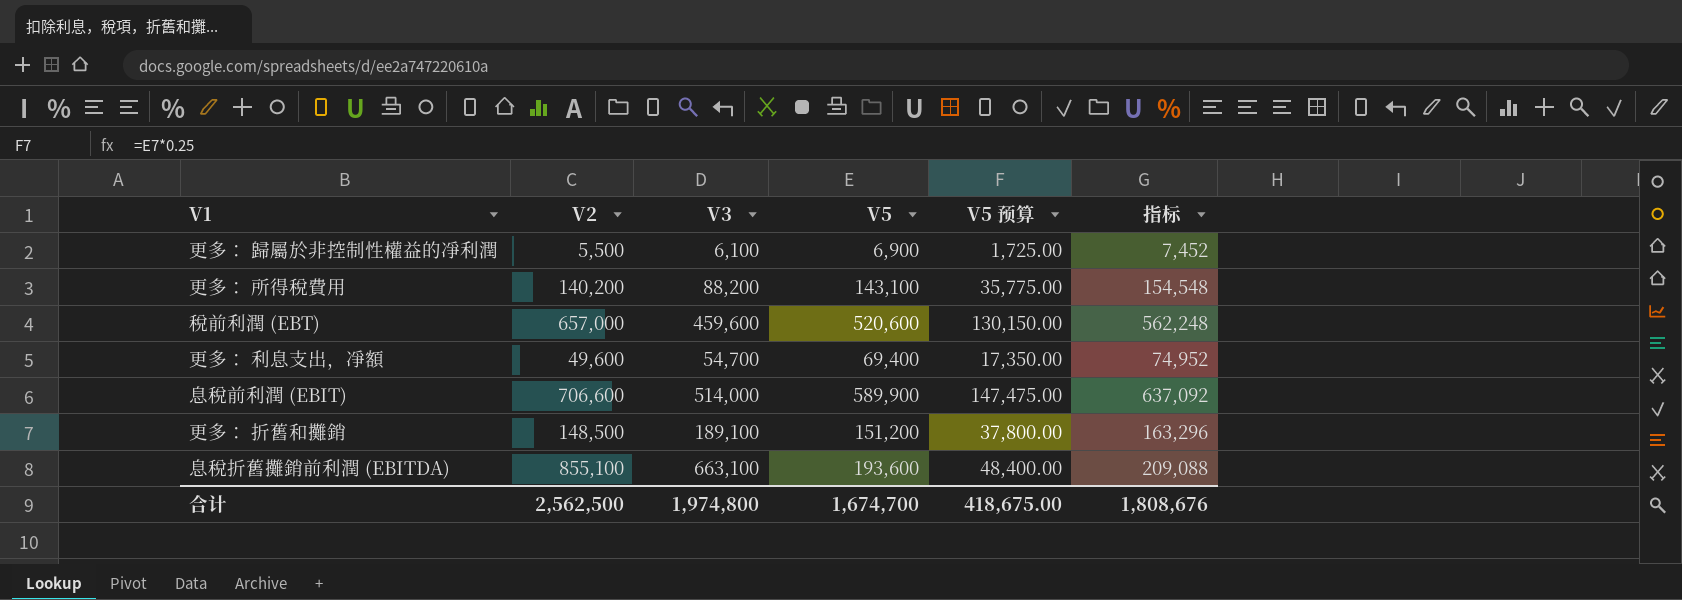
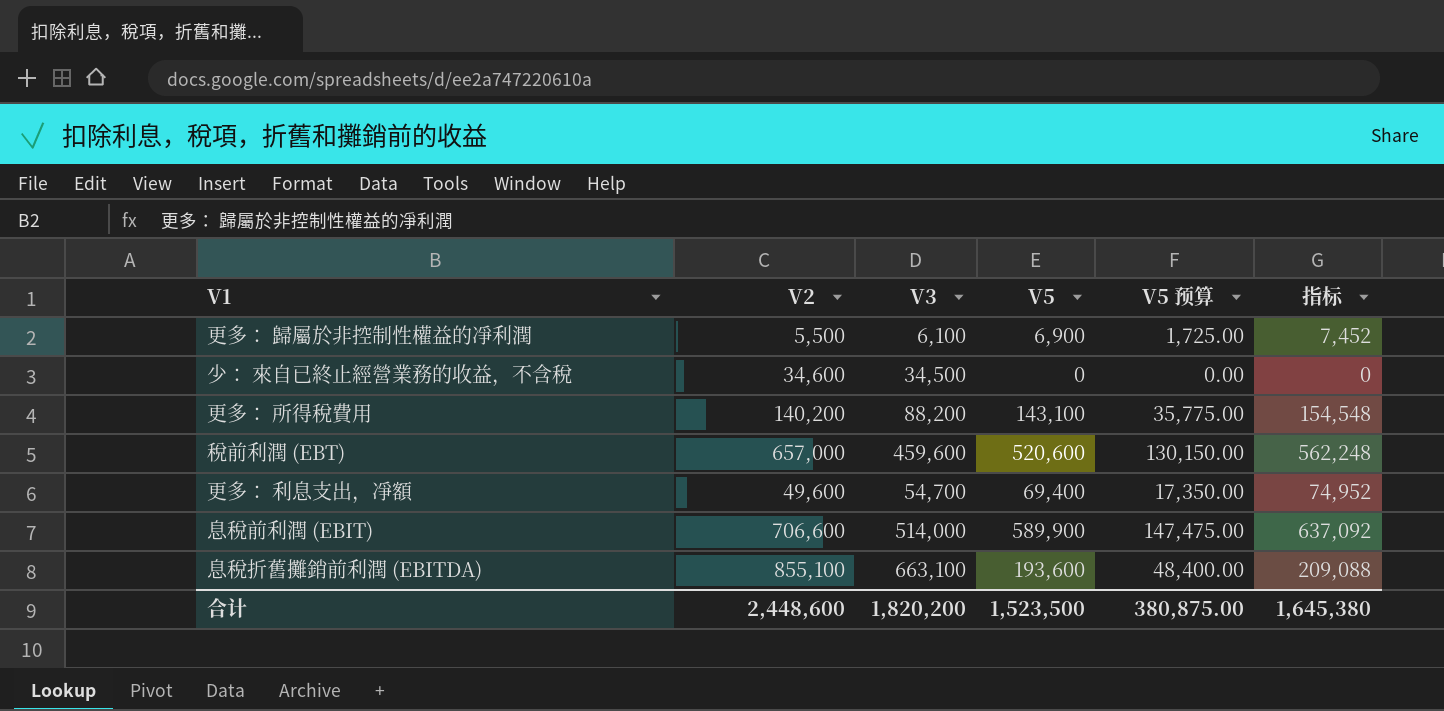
row 更多： 折舊和攤銷: 148,500 | 189,100 | 151,200 | 37,800.00 | 163,296 -> none
row 少： 來自已終止經營業務的收益，不含稅: none -> 34,600 | 34,500 | 0 | 0.00 | 0
合计 | V2: 2,562,500 -> 2,448,600
合计 | V3: 1,974,800 -> 1,820,200
合计 | V5: 1,674,700 -> 1,523,500
合计 | V5 预算: 418,675.00 -> 380,875.00
合计 | 指标: 1,808,676 -> 1,645,380

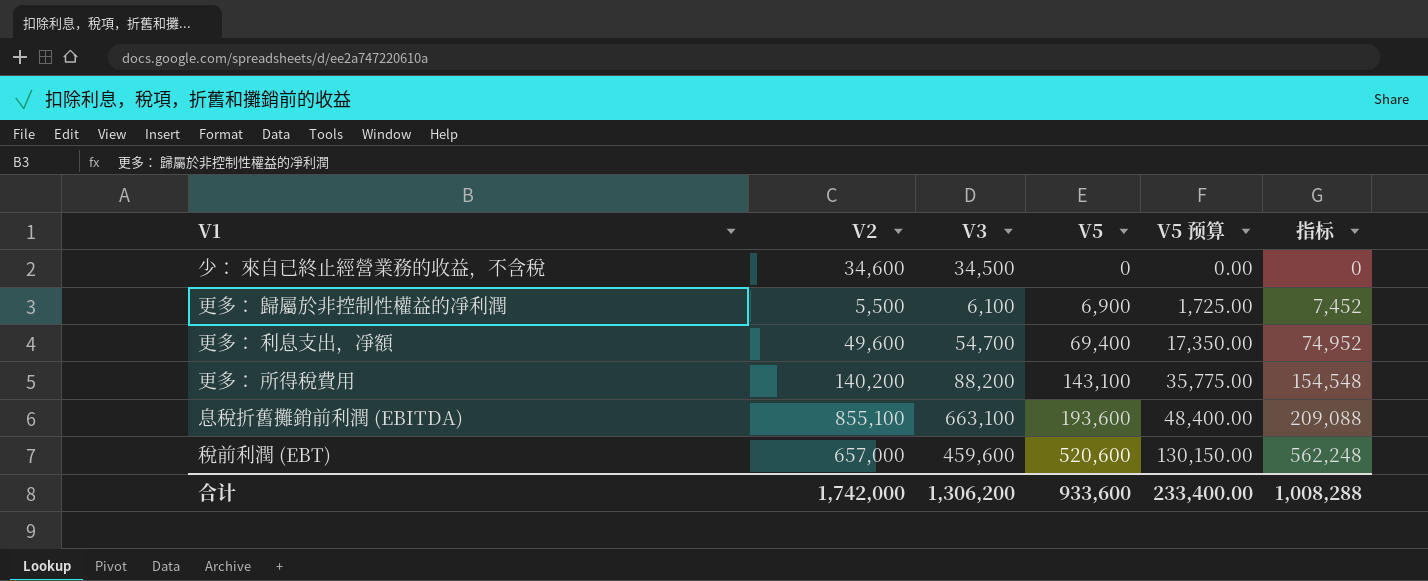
row order: none -> V5 ascending
row 息稅前利潤 (EBIT): 706,600 | 514,000 | 589,900 | 147,475.00 | 637,092 -> none
合计 | V2: 2,448,600 -> 1,742,000
合计 | V3: 1,820,200 -> 1,306,200
合计 | V5: 1,523,500 -> 933,600
合计 | V5 预算: 380,875.00 -> 233,400.00
合计 | 指标: 1,645,380 -> 1,008,288

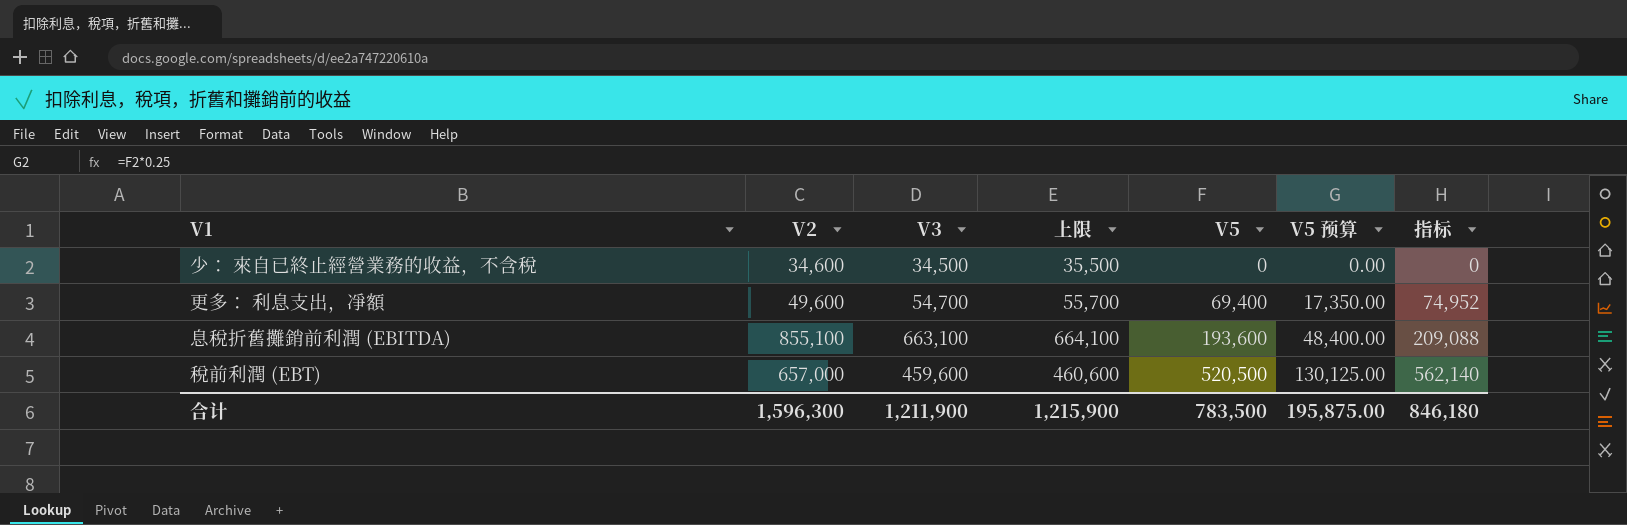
column 上限 | formula: none -> [V3] + 1000
row 更多： 歸屬於非控制性權益的凈利潤: 5,500 | 6,100 | 6,900 | 1,725.00 | 7,452 -> none
row 更多： 所得稅費用: 140,200 | 88,200 | 143,100 | 35,775.00 | 154,548 -> none
稅前利潤 (EBT) | V5: 520,600 -> 520,500
稅前利潤 (EBT) | V5 预算: 130,150.00 -> 130,125.00
稅前利潤 (EBT) | 指标: 562,248 -> 562,140
合计 | V2: 1,742,000 -> 1,596,300
合计 | V3: 1,306,200 -> 1,211,900
合计 | V5: 933,600 -> 783,500
合计 | V5 预算: 233,400.00 -> 195,875.00
合计 | 指标: 1,008,288 -> 846,180

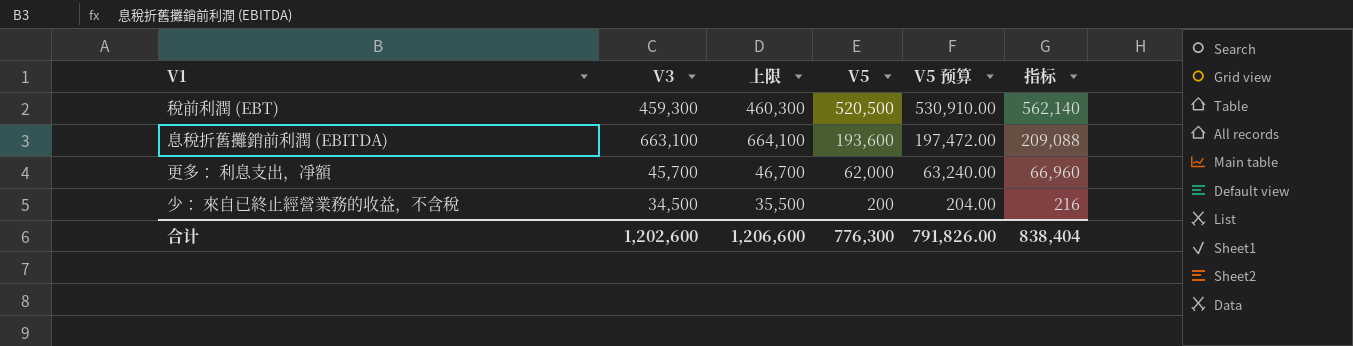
row order: V5 ascending -> V5 descending
column V2 | position: 2 -> none
column V5 预算 | formula: [V5] * 0.25 -> [V5] * 1.02
稅前利潤 (EBT) | V3: 459,600 -> 459,300
稅前利潤 (EBT) | 上限: 460,600 -> 460,300
更多： 利息支出，凈額 | V3: 54,700 -> 45,700
更多： 利息支出，凈額 | 上限: 55,700 -> 46,700
更多： 利息支出，凈額 | V5: 69,400 -> 62,000
更多： 利息支出，凈額 | 指标: 74,952 -> 66,960
少： 來自已終止經營業務的收益，不含稅 | V5: 0 -> 200
少： 來自已終止經營業務的收益，不含稅 | 指标: 0 -> 216
合计 | V3: 1,211,900 -> 1,202,600
合计 | 上限: 1,215,900 -> 1,206,600
合计 | V5: 783,500 -> 776,300
合计 | V5 预算: 195,875.00 -> 791,826.00
合计 | 指标: 846,180 -> 838,404

